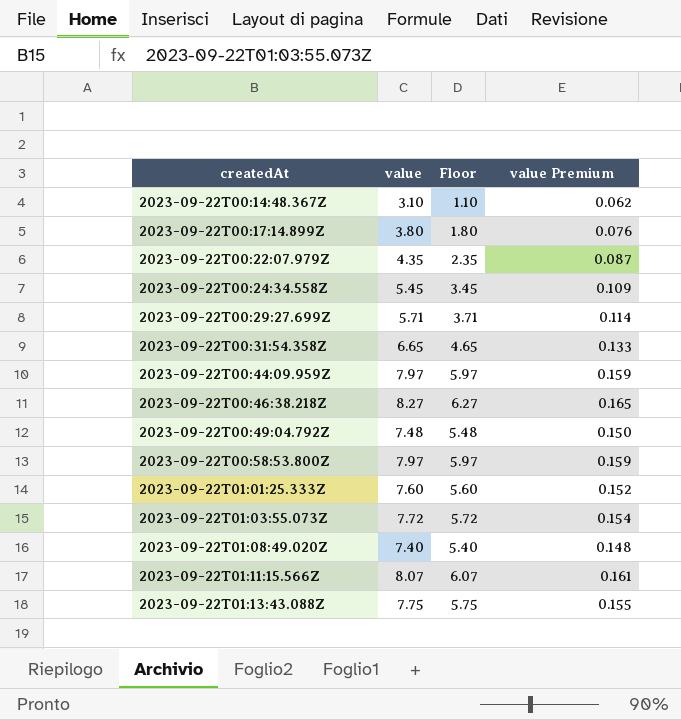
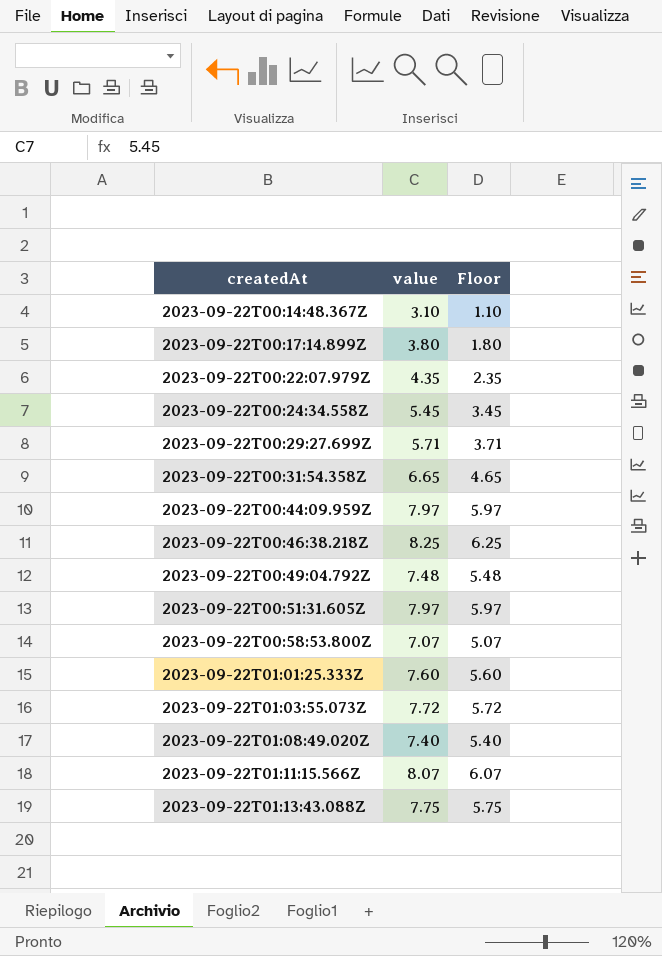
column value Premium | formula: [value] * 0.02 -> none
2023-09-22T00:46:38.218Z | value: 8.27 -> 8.25
2023-09-22T00:46:38.218Z | Floor: 6.27 -> 6.25
row 2023-09-22T00:51:31.605Z: none -> 7.97 | 5.97
2023-09-22T00:58:53.800Z | value: 7.97 -> 7.07
2023-09-22T00:58:53.800Z | Floor: 5.97 -> 5.07

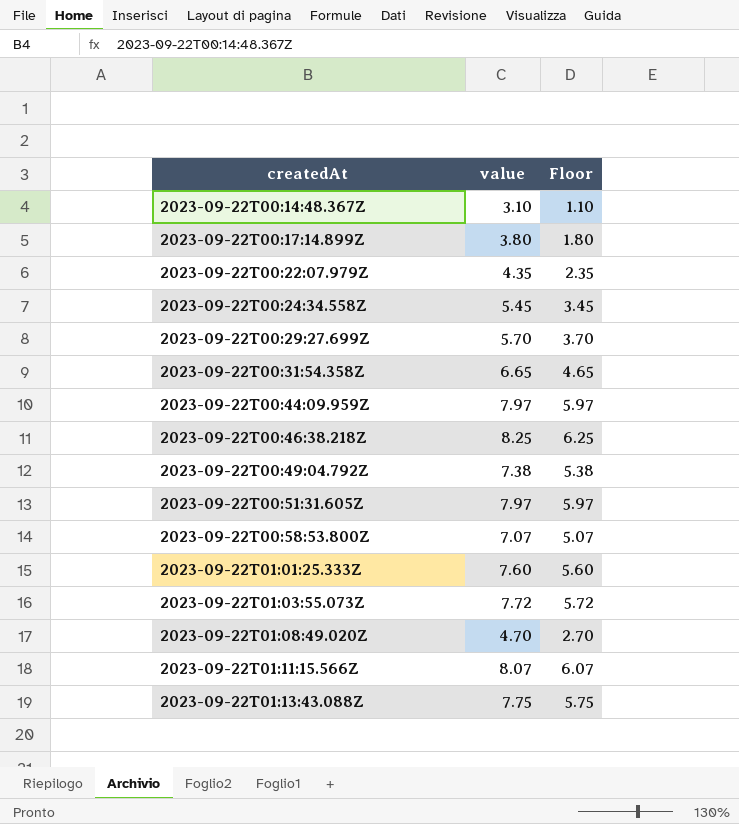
2023-09-22T00:29:27.699Z | value: 5.71 -> 5.70
2023-09-22T00:29:27.699Z | Floor: 3.71 -> 3.70
2023-09-22T00:49:04.792Z | value: 7.48 -> 7.38
2023-09-22T00:49:04.792Z | Floor: 5.48 -> 5.38
2023-09-22T01:08:49.020Z | value: 7.40 -> 4.70
2023-09-22T01:08:49.020Z | Floor: 5.40 -> 2.70

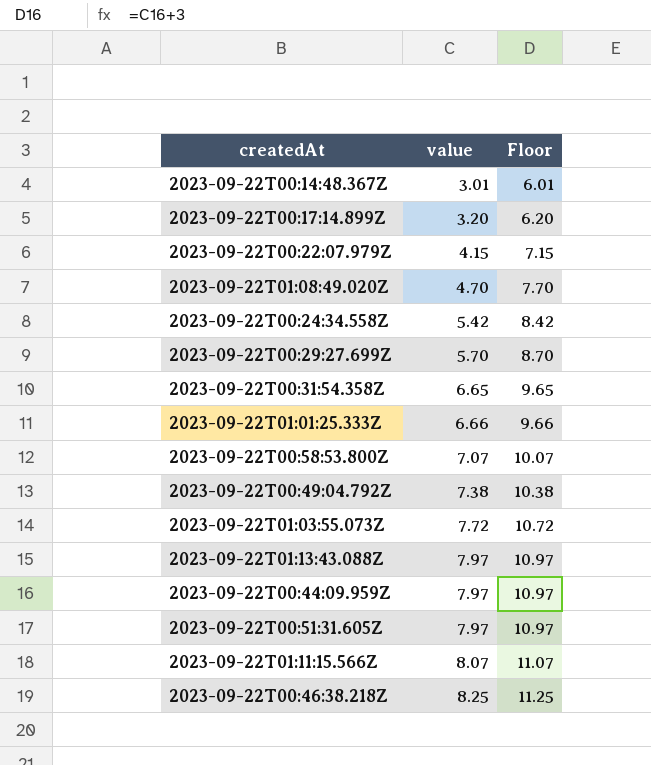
row order: createdAt ascending -> value ascending
column Floor | formula: [value] - 2 -> [value] + 3
2023-09-22T00:14:48.367Z | value: 3.10 -> 3.01
2023-09-22T00:17:14.899Z | value: 3.80 -> 3.20
2023-09-22T00:22:07.979Z | value: 4.35 -> 4.15
2023-09-22T00:24:34.558Z | value: 5.45 -> 5.42
2023-09-22T01:01:25.333Z | value: 7.60 -> 6.66
2023-09-22T01:13:43.088Z | value: 7.75 -> 7.97

